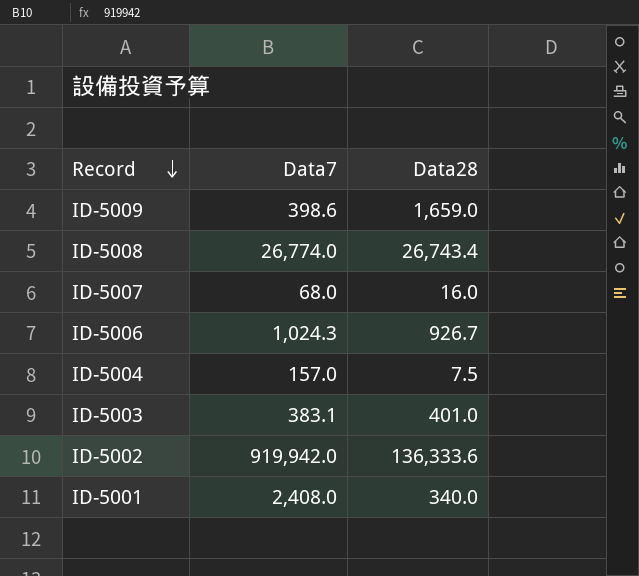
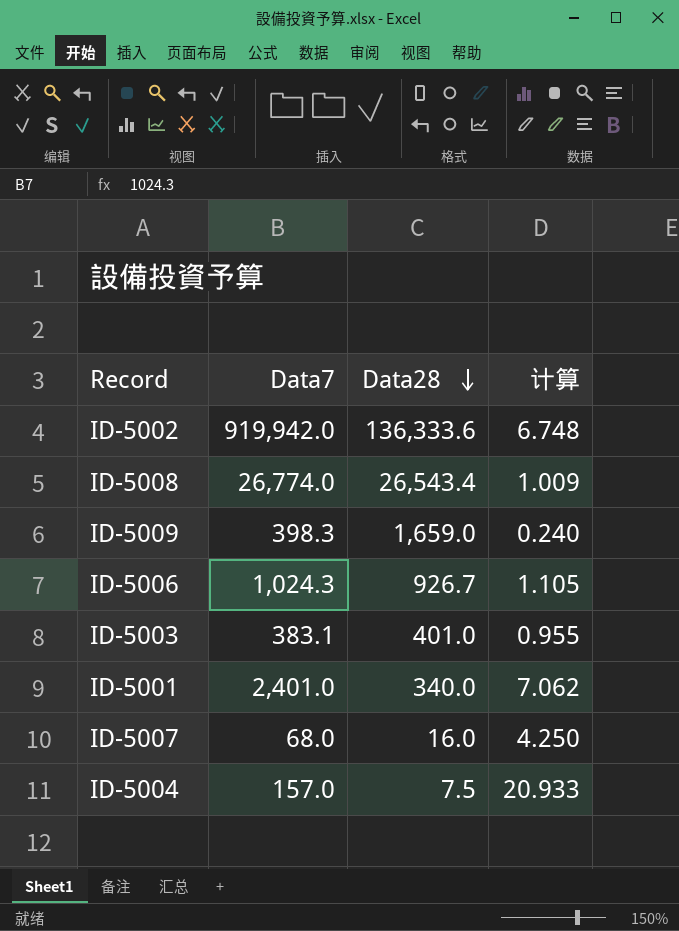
row order: Record descending -> Data28 descending
column 计算 | formula: none -> [Data7] / [Data28]
ID-5008 | Data28: 26,743.4 -> 26,543.4
ID-5009 | Data7: 398.6 -> 398.3
ID-5001 | Data7: 2,408.0 -> 2,401.0

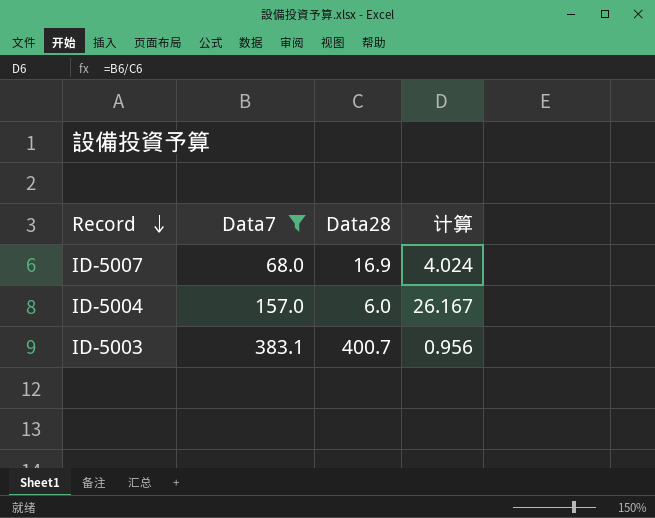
filter: none -> Data7 <= 383.1
row order: Data28 descending -> Record descending
ID-5007 | Data28: 16.0 -> 16.9
ID-5007 | 计算: 4.250 -> 4.024
ID-5004 | Data28: 7.5 -> 6.0
ID-5004 | 计算: 20.933 -> 26.167
ID-5003 | Data28: 401.0 -> 400.7
ID-5003 | 计算: 0.955 -> 0.956

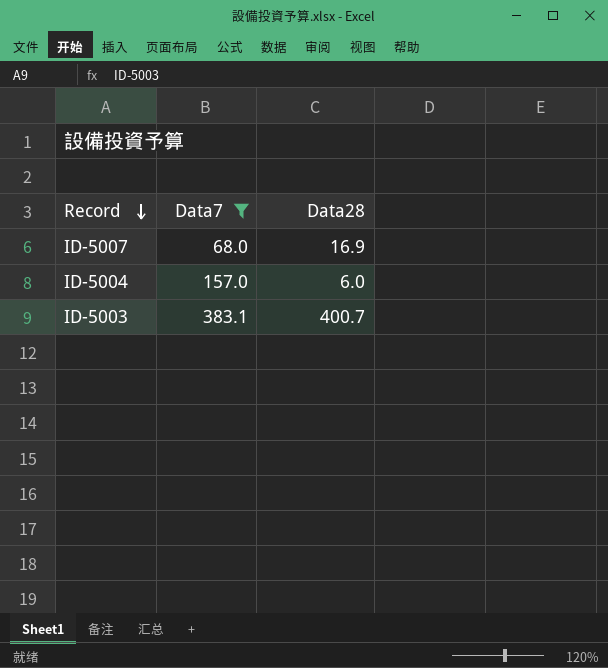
column 计算 | formula: [Data7] / [Data28] -> none

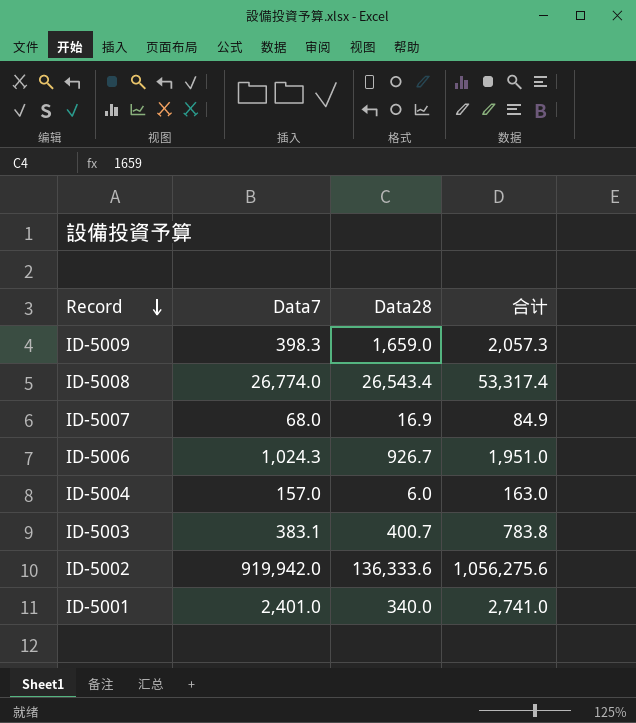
filter: Data7 <= 383.1 -> none
column 合计 | formula: none -> [Data7] + [Data28]

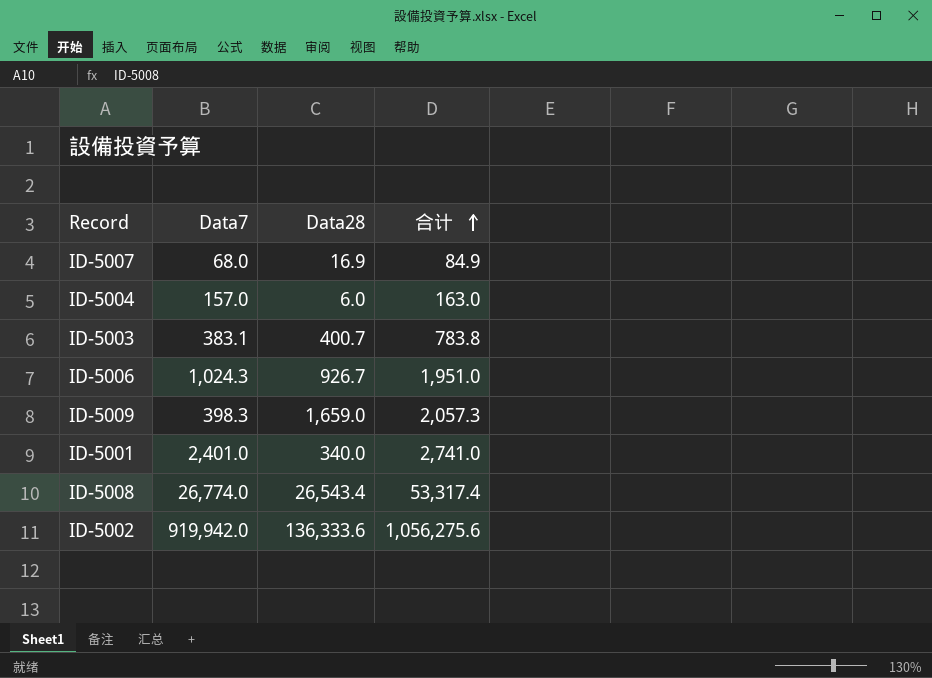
row order: Record descending -> 合计 ascending

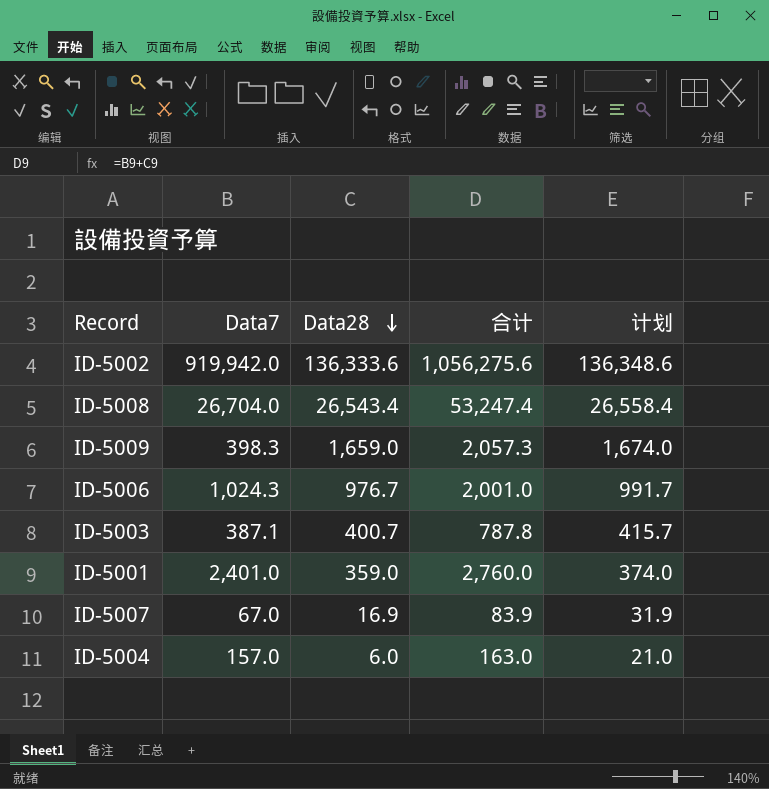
row order: 合计 ascending -> Data28 descending
column 计划 | formula: none -> [Data28] + 15
ID-5008 | Data7: 26,774.0 -> 26,704.0
ID-5008 | 合计: 53,317.4 -> 53,247.4
ID-5006 | Data28: 926.7 -> 976.7
ID-5006 | 合计: 1,951.0 -> 2,001.0
ID-5003 | Data7: 383.1 -> 387.1
ID-5003 | 合计: 783.8 -> 787.8
ID-5001 | Data28: 340.0 -> 359.0
ID-5001 | 合计: 2,741.0 -> 2,760.0
ID-5007 | Data7: 68.0 -> 67.0
ID-5007 | 合计: 84.9 -> 83.9

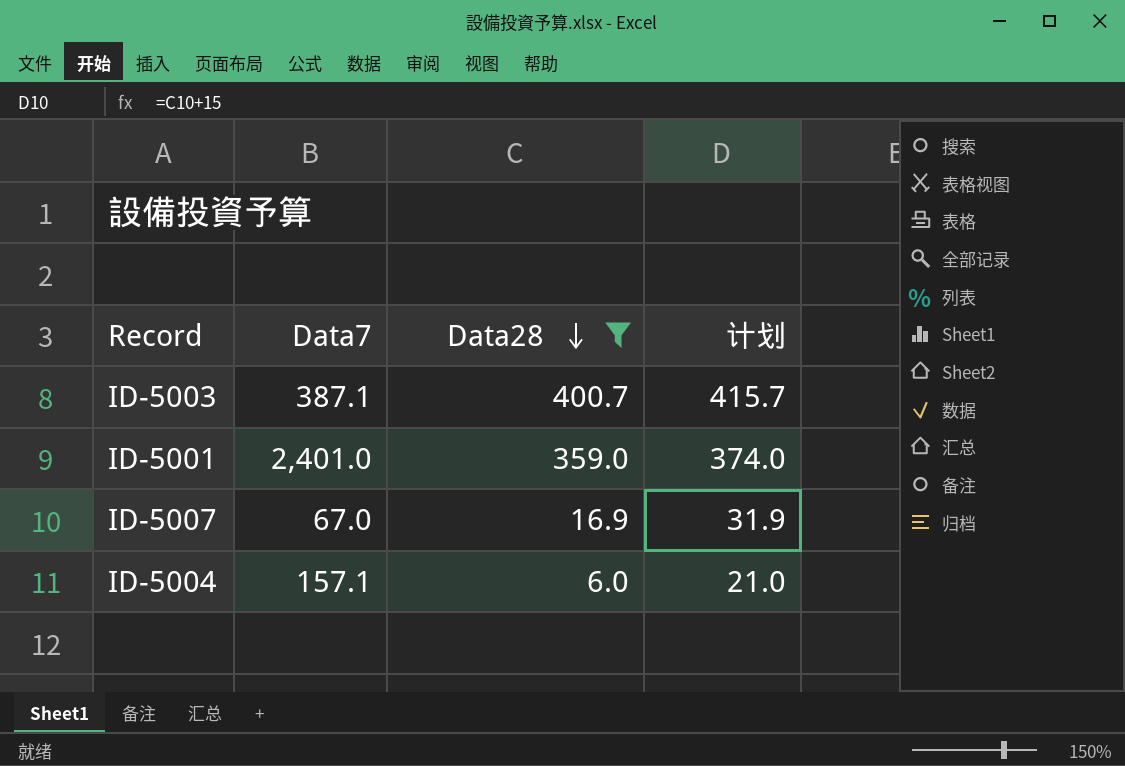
filter: none -> Data28 <= 400.7
column 合计 | formula: [Data7] + [Data28] -> none
ID-5004 | Data7: 157.0 -> 157.1

